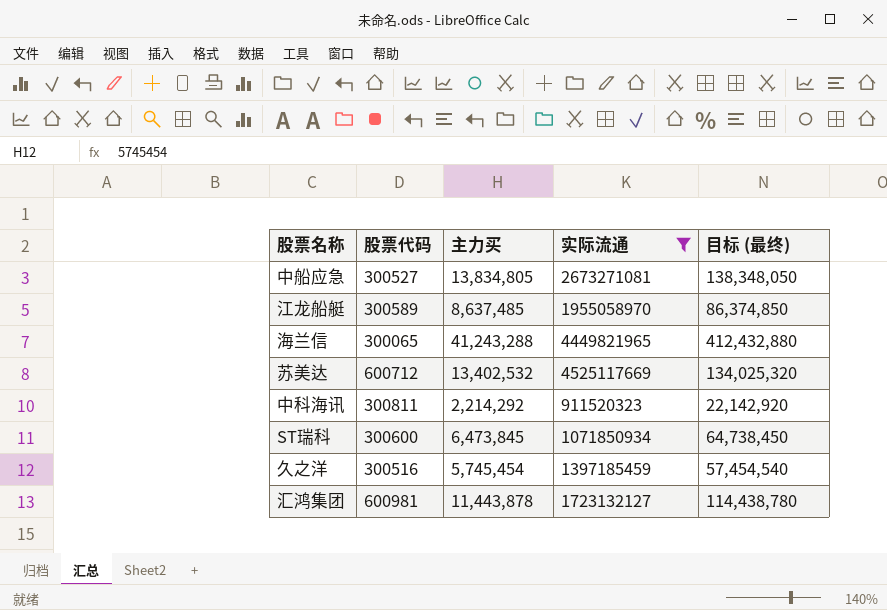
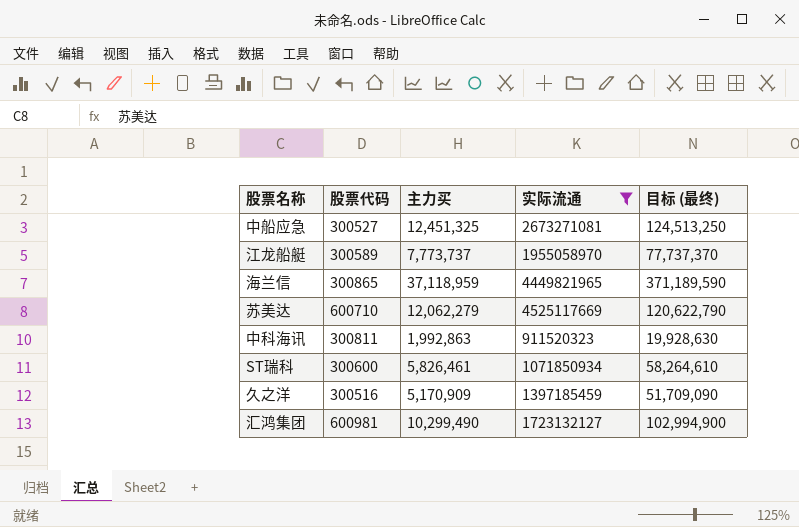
中船应急 | 主力买: 13,834,805 -> 12,451,325
中船应急 | 目标 (最终): 138,348,050 -> 124,513,250
江龙船艇 | 主力买: 8,637,485 -> 7,773,737
江龙船艇 | 目标 (最终): 86,374,850 -> 77,737,370
海兰信 | 股票代码: 300065 -> 300865
海兰信 | 主力买: 41,243,288 -> 37,118,959
海兰信 | 目标 (最终): 412,432,880 -> 371,189,590
苏美达 | 股票代码: 600712 -> 600710
苏美达 | 主力买: 13,402,532 -> 12,062,279
苏美达 | 目标 (最终): 134,025,320 -> 120,622,790
中科海讯 | 主力买: 2,214,292 -> 1,992,863
中科海讯 | 目标 (最终): 22,142,920 -> 19,928,630
ST瑞科 | 主力买: 6,473,845 -> 5,826,461
ST瑞科 | 目标 (最终): 64,738,450 -> 58,264,610
久之洋 | 主力买: 5,745,454 -> 5,170,909
久之洋 | 目标 (最终): 57,454,540 -> 51,709,090
汇鸿集团 | 主力买: 11,443,878 -> 10,299,490
汇鸿集团 | 目标 (最终): 114,438,780 -> 102,994,900

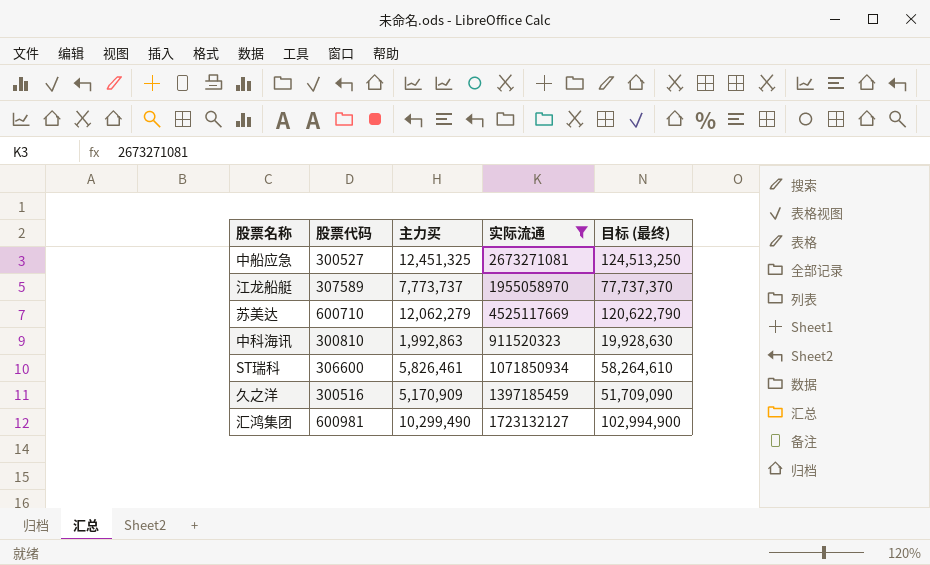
row 海兰信: 300865 | 37,118,959 | 4449821965 | 371,189,590 -> none
江龙船艇 | 股票代码: 300589 -> 307589
中科海讯 | 股票代码: 300811 -> 300810
ST瑞科 | 股票代码: 300600 -> 306600

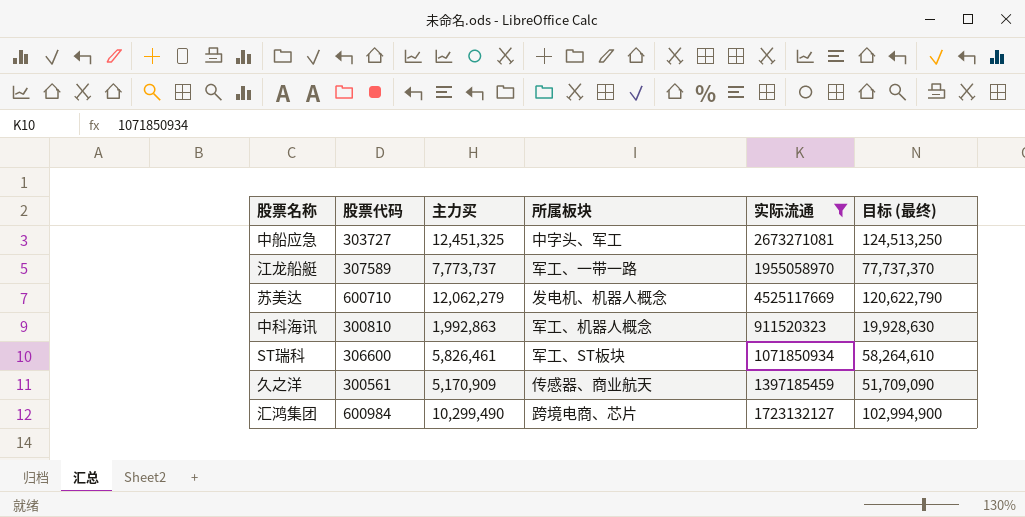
column 所属板块 | position: none -> 4
中船应急 | 股票代码: 300527 -> 303727
久之洋 | 股票代码: 300516 -> 300561
汇鸿集团 | 股票代码: 600981 -> 600984

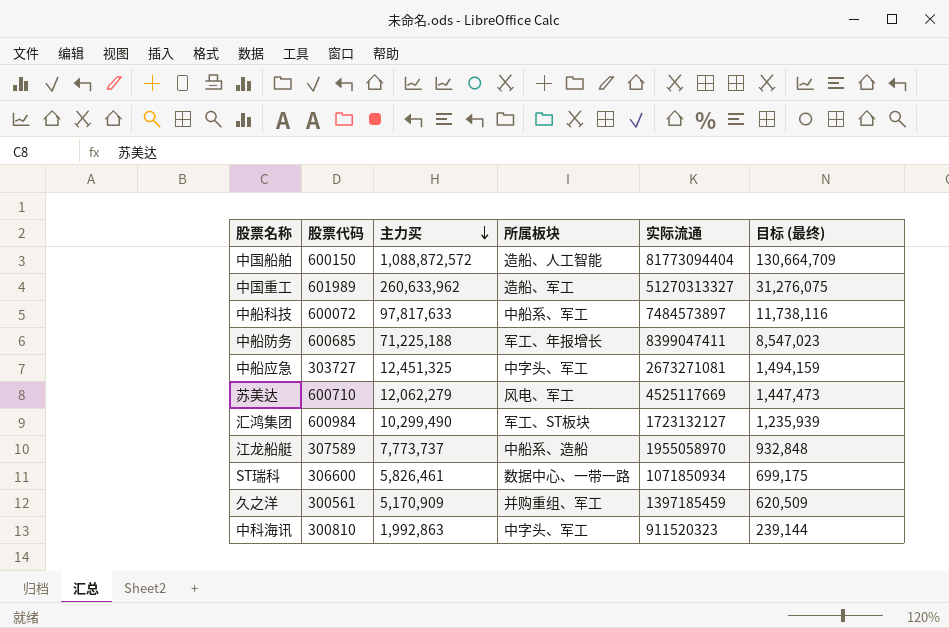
filter: 实际流通 <= 4525117669 -> none
row order: none -> 主力买 descending
column 目标 (最终) | formula: [主力买] * 10 -> [主力买] * 0.12
苏美达 | 所属板块: 发电机、机器人概念 -> 风电、军工
汇鸿集团 | 所属板块: 跨境电商、芯片 -> 军工、ST板块
江龙船艇 | 所属板块: 军工、一带一路 -> 中船系、造船
ST瑞科 | 所属板块: 军工、ST板块 -> 数据中心、一带一路
久之洋 | 所属板块: 传感器、商业航天 -> 并购重组、军工
中科海讯 | 所属板块: 军工、机器人概念 -> 中字头、军工

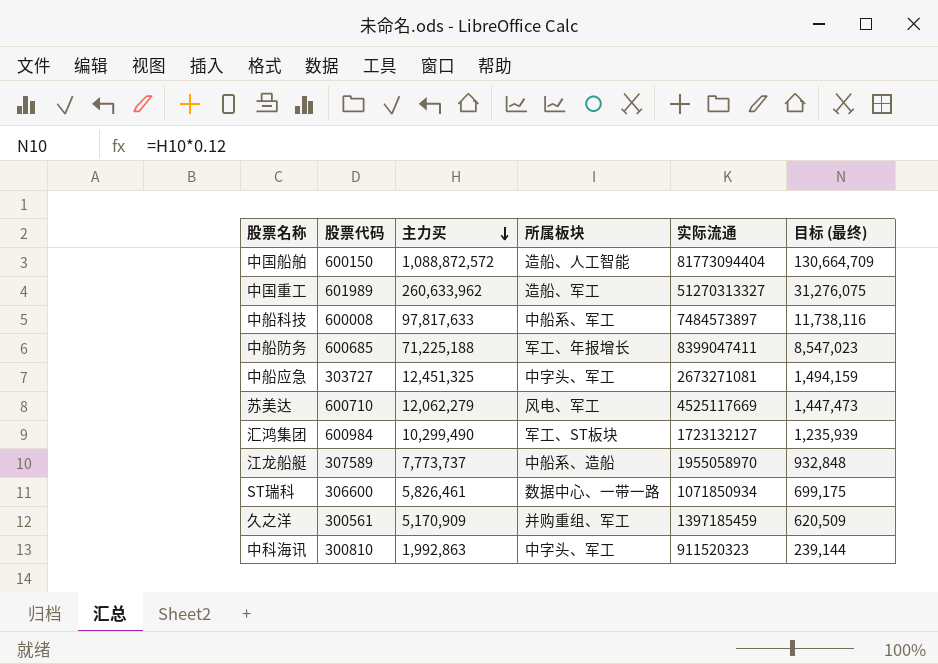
中船科技 | 股票代码: 600072 -> 600008

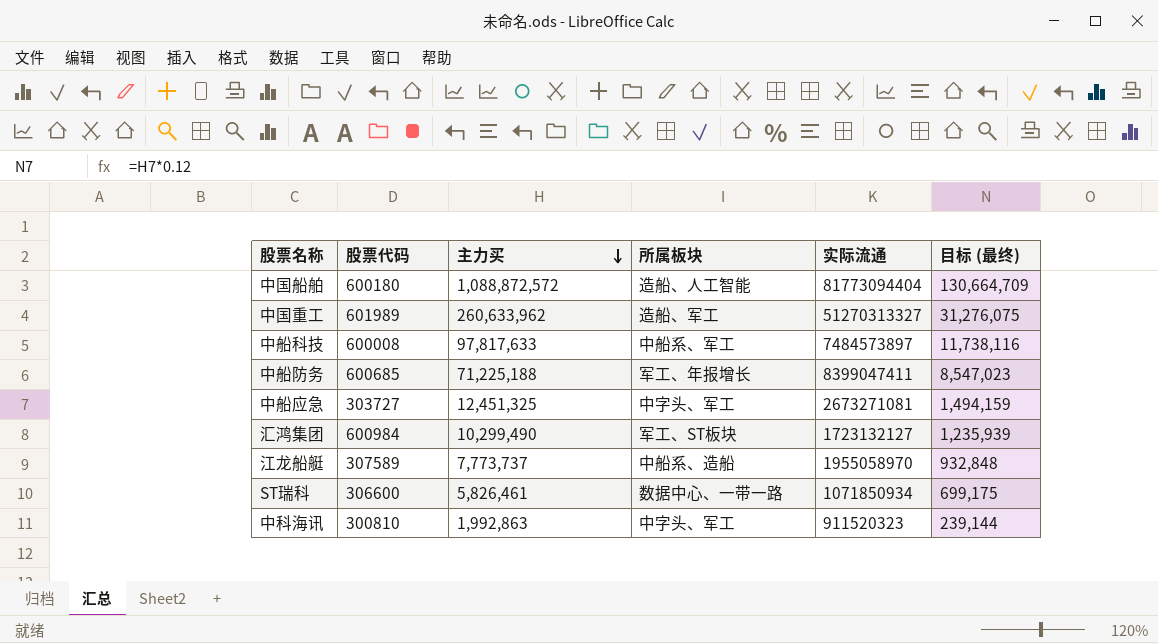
row 苏美达: 600710 | 12,062,279 | 风电、军工 | 4525117669 | 1,447,473 -> none
row 久之洋: 300561 | 5,170,909 | 并购重组、军工 | 1397185459 | 620,509 -> none
中国船舶 | 股票代码: 600150 -> 600180

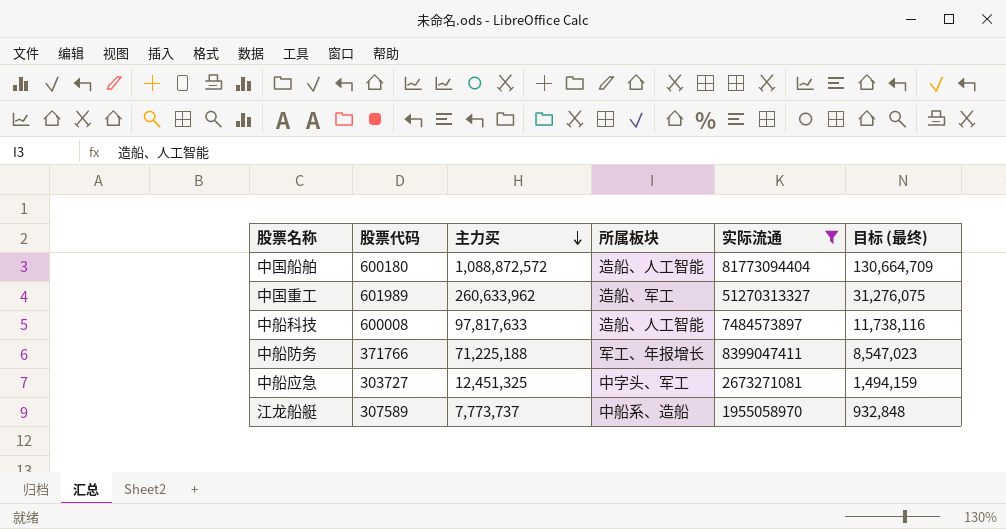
filter: none -> 实际流通 >= 1955058970
中船科技 | 所属板块: 中船系、军工 -> 造船、人工智能
中船防务 | 股票代码: 600685 -> 371766

